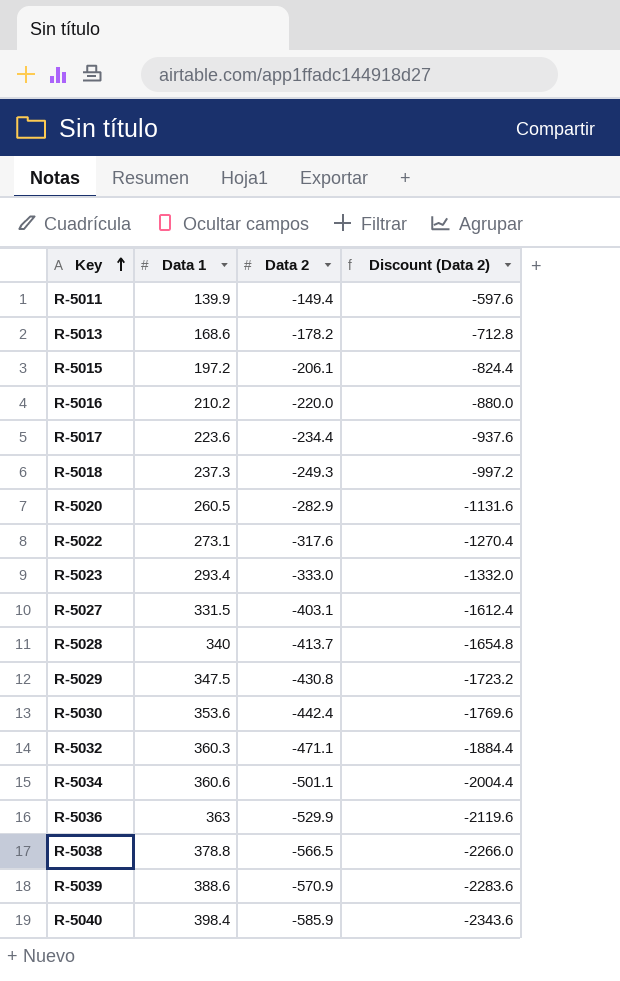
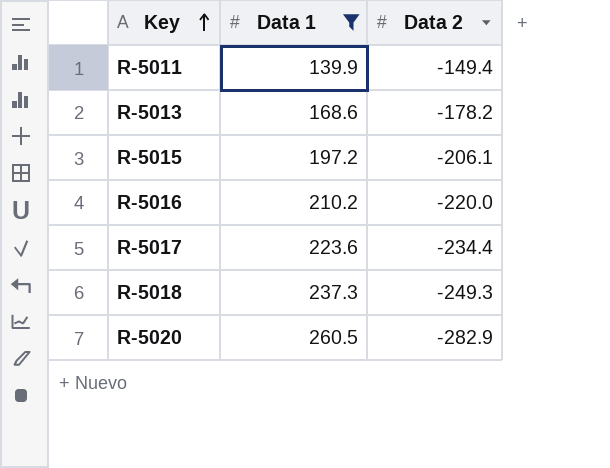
filter: none -> Data 1 <= 260.5
column Discount (Data 2) | formula: [Data 2] * 4 -> none

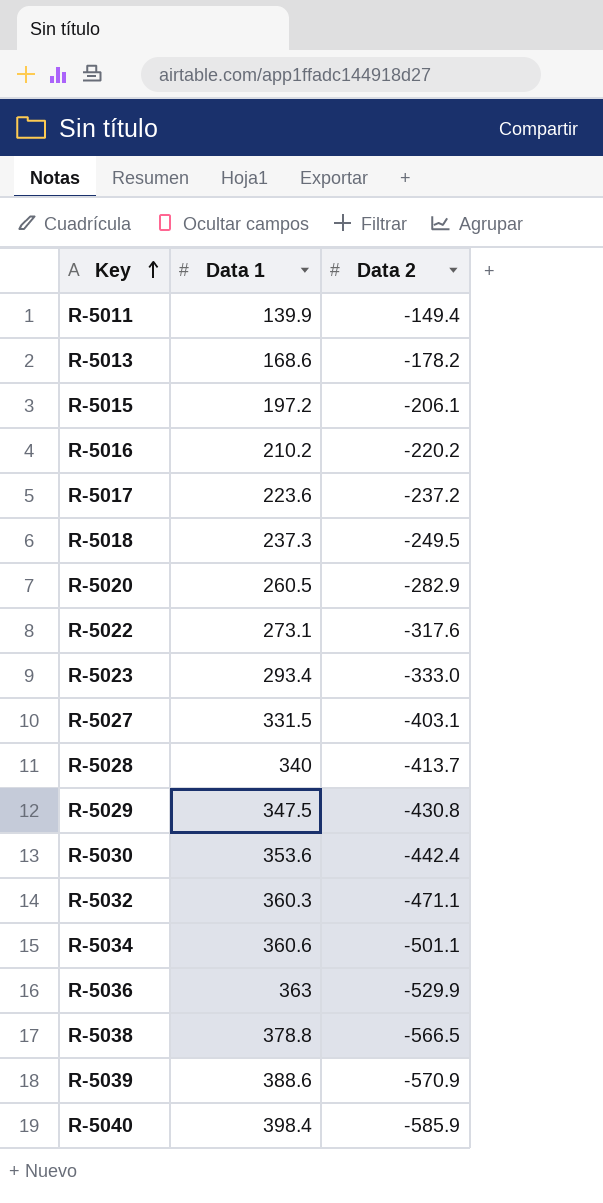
filter: Data 1 <= 260.5 -> none
R-5016 | Data 2: -220.0 -> -220.2
R-5017 | Data 2: -234.4 -> -237.2
R-5018 | Data 2: -249.3 -> -249.5

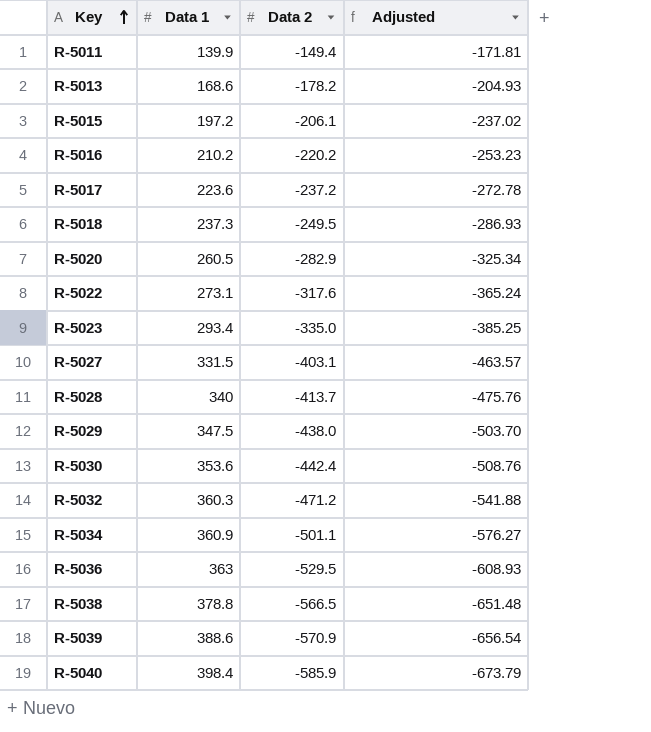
column Adjusted | formula: none -> [Data 2] * 1.15
R-5023 | Data 2: -333.0 -> -335.0
R-5029 | Data 2: -430.8 -> -438.0
R-5032 | Data 2: -471.1 -> -471.2
R-5034 | Data 1: 360.6 -> 360.9
R-5036 | Data 2: -529.9 -> -529.5

